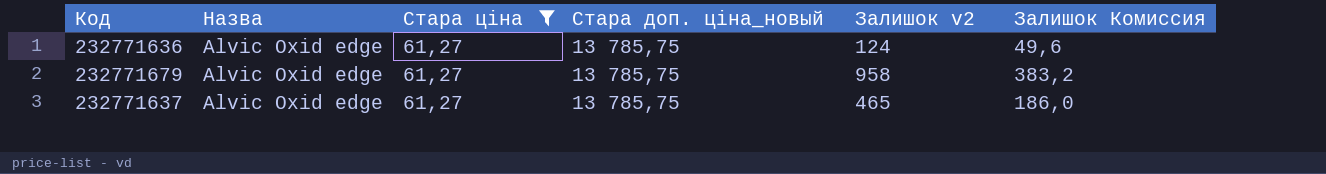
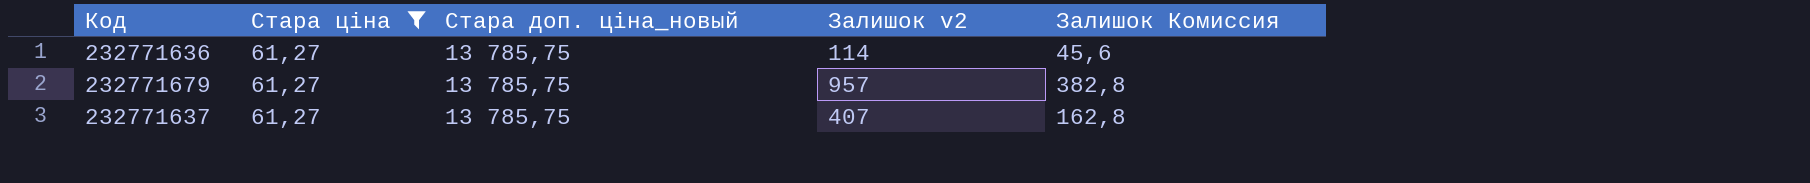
column Назва | position: 2 -> none
232771636 | Залишок v2: 124 -> 114
232771636 | Залишок Комиссия: 49,6 -> 45,6
232771679 | Залишок v2: 958 -> 957
232771679 | Залишок Комиссия: 383,2 -> 382,8
232771637 | Залишок v2: 465 -> 407
232771637 | Залишок Комиссия: 186,0 -> 162,8

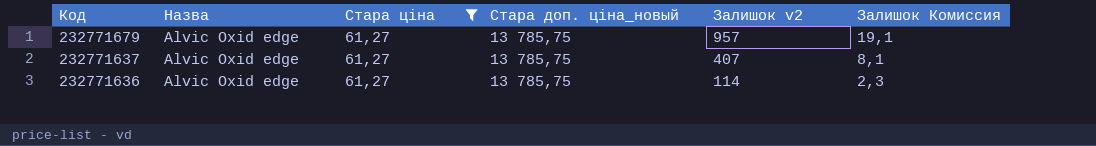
row order: none -> Код descending
column Назва | position: none -> 2
column Залишок Комиссия | formula: [Залишок v2] * 0,4 -> [Залишок v2] * 0,02

